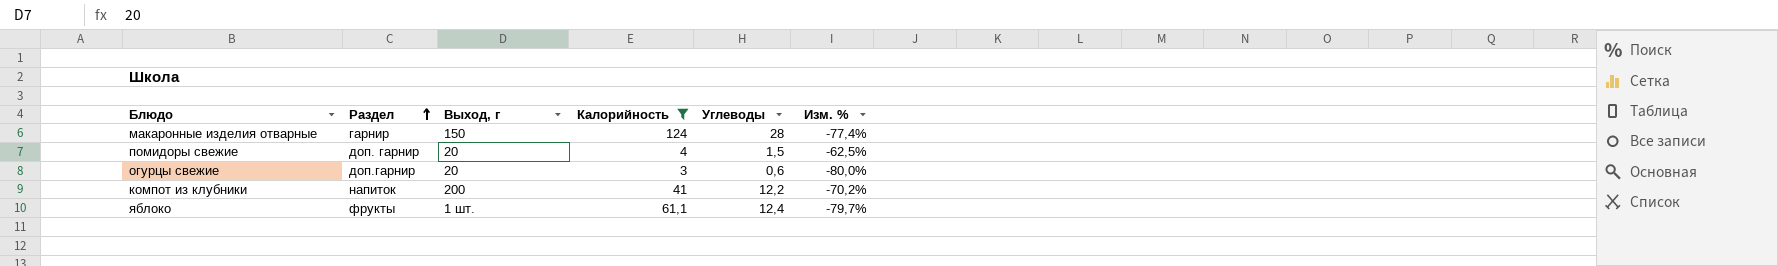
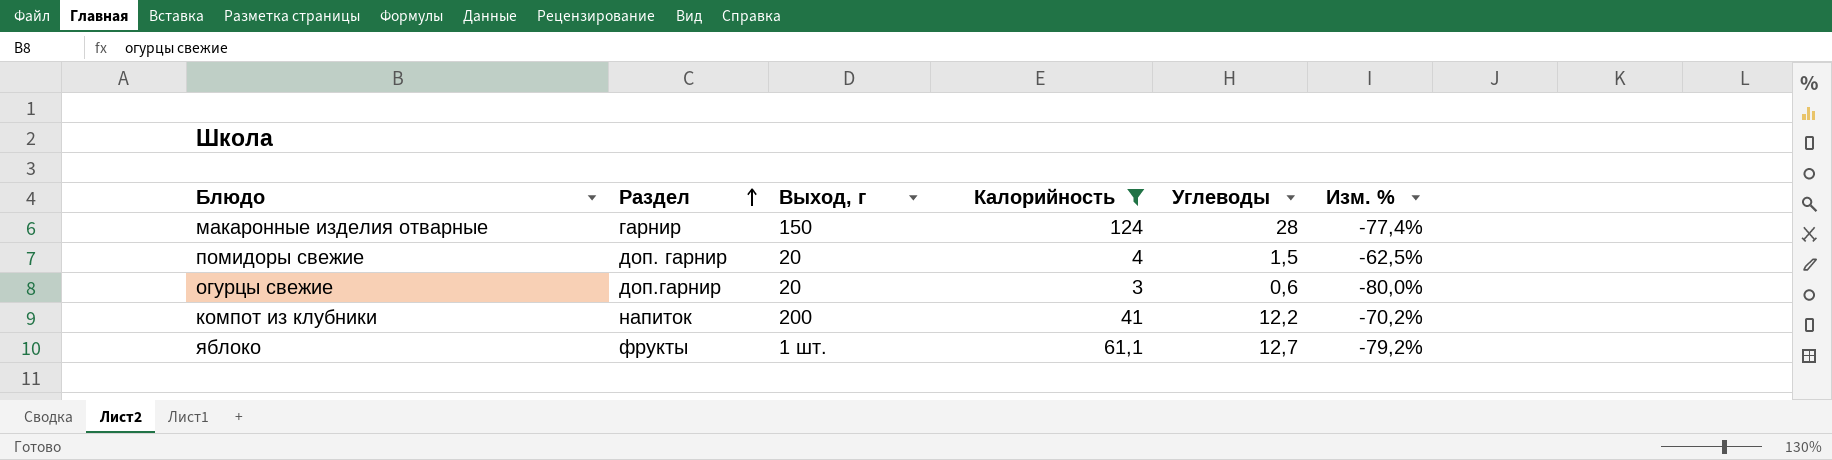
яблоко | Углеводы: 12,4 -> 12,7
яблоко | Изм. %: -79,7% -> -79,2%

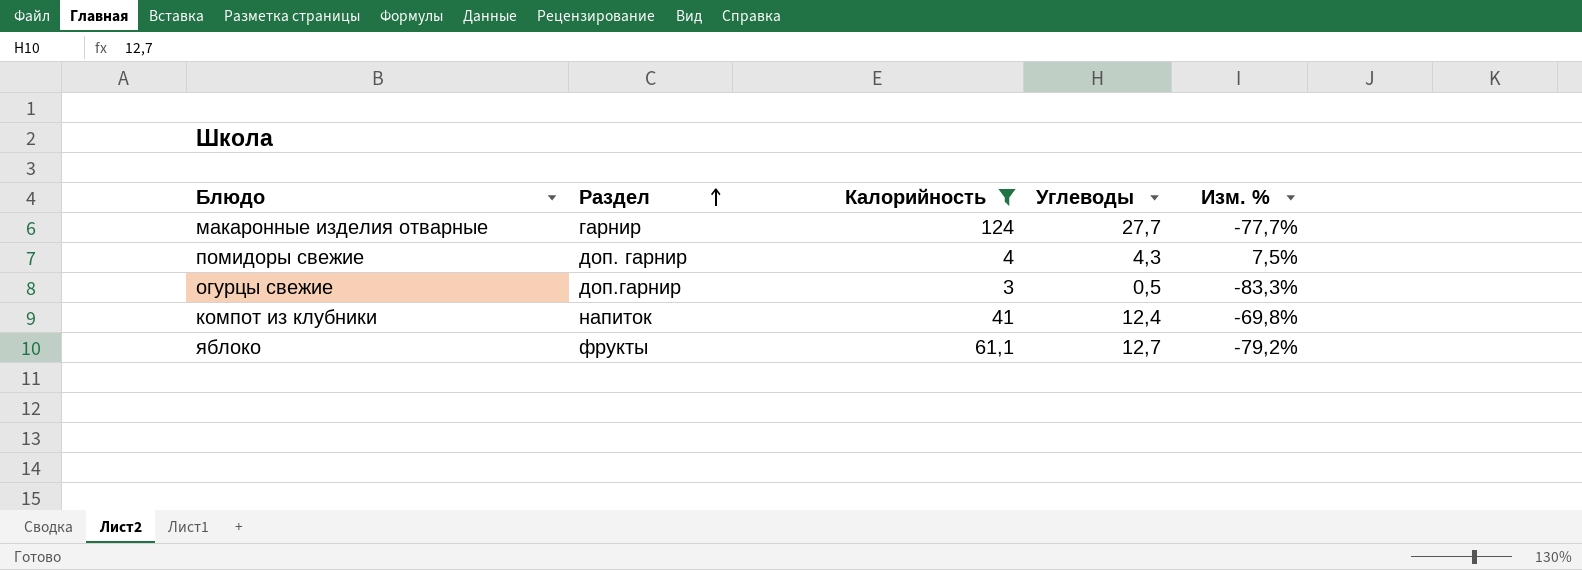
column Выход, г | position: 3 -> none
макаронные изделия отварные | Углеводы: 28 -> 27,7
макаронные изделия отварные | Изм. %: -77,4% -> -77,7%
помидоры свежие | Углеводы: 1,5 -> 4,3
помидоры свежие | Изм. %: -62,5% -> 7,5%
огурцы свежие | Углеводы: 0,6 -> 0,5
огурцы свежие | Изм. %: -80,0% -> -83,3%
компот из клубники | Углеводы: 12,2 -> 12,4
компот из клубники | Изм. %: -70,2% -> -69,8%

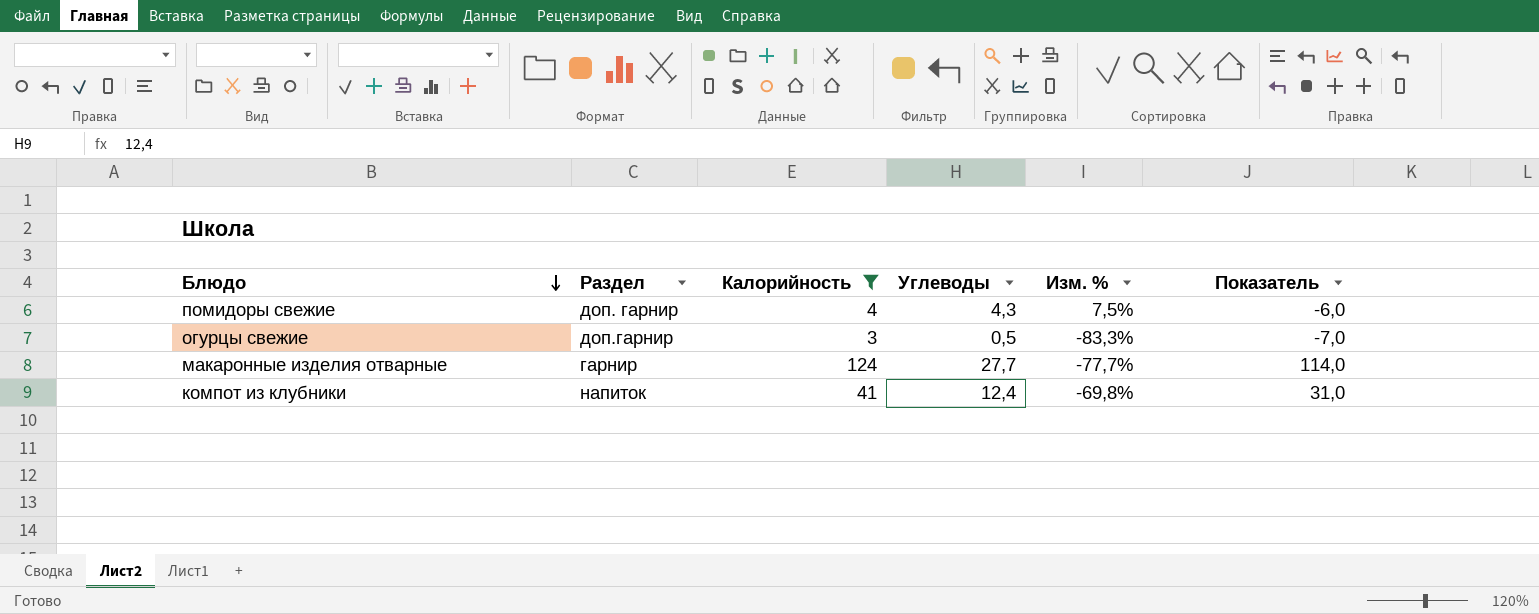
row order: Раздел ascending -> Блюдо descending
column Показатель | formula: none -> [Калорийность] - 10
row яблоко: фрукты | 61,1 | 12,7 | -79,2% -> none

